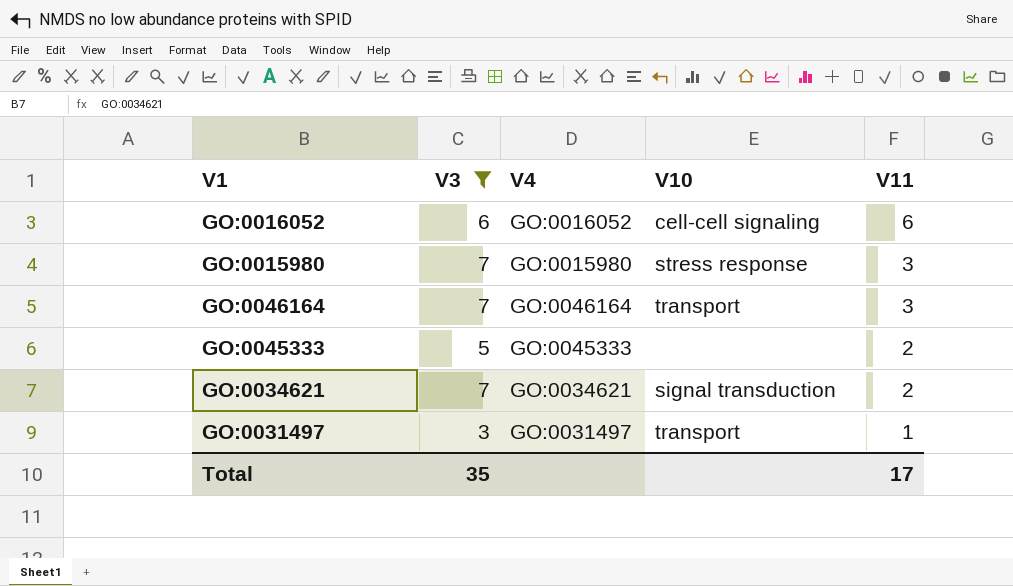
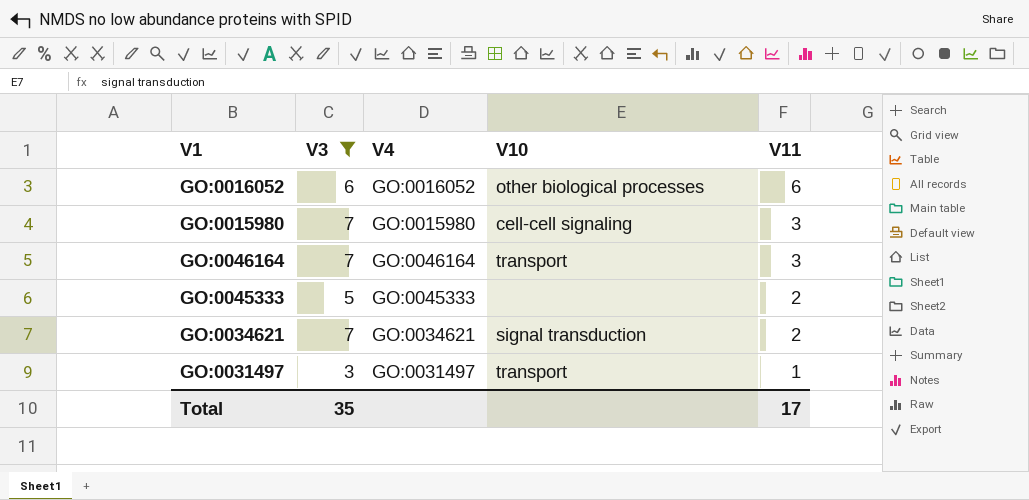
GO:0016052 | V10: cell-cell signaling -> other biological processes
GO:0015980 | V10: stress response -> cell-cell signaling

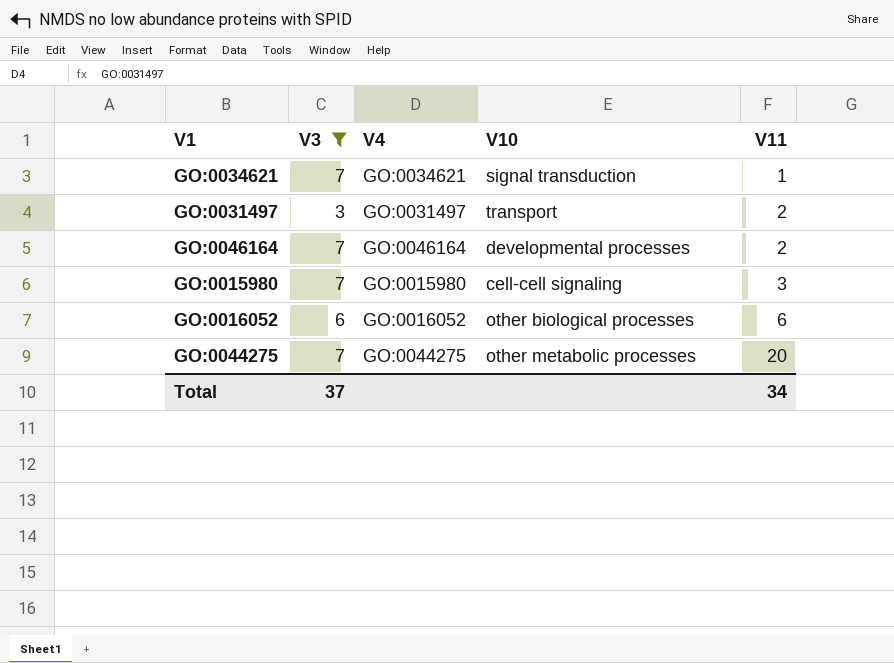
row order: V11 descending -> V11 ascending
row GO:0045333: 5 | GO:0045333 | none | 2 -> none
GO:0034621 | V11: 2 -> 1
GO:0031497 | V11: 1 -> 2
GO:0046164 | V10: transport -> developmental processes
GO:0046164 | V11: 3 -> 2
row GO:0044275: none -> 7 | GO:0044275 | other metabolic processes | 20
Total | V3: 35 -> 37
Total | V11: 17 -> 34

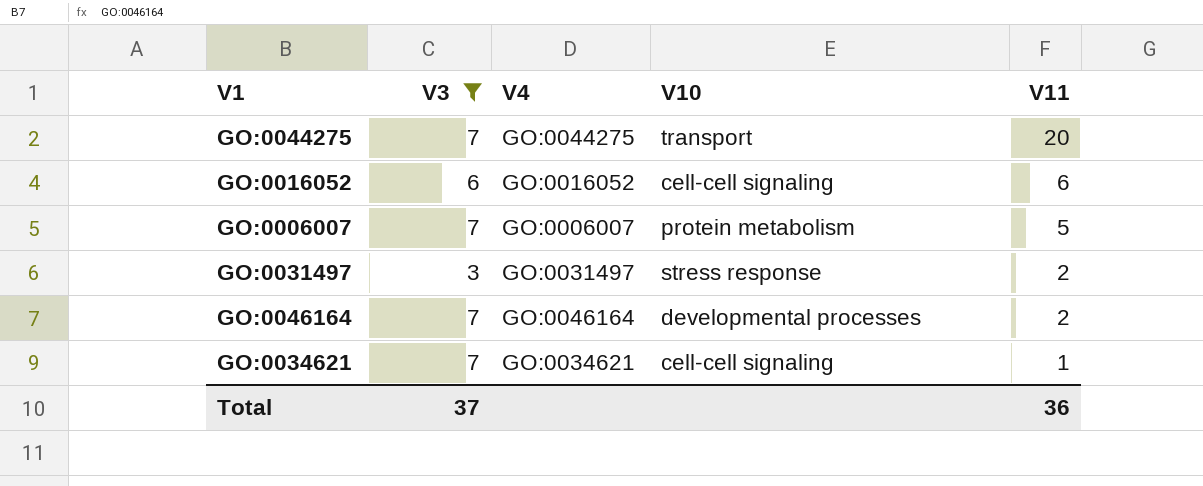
row order: V11 ascending -> V11 descending
row GO:0015980: 7 | GO:0015980 | cell-cell signaling | 3 -> none
GO:0044275 | V10: other metabolic processes -> transport
GO:0016052 | V10: other biological processes -> cell-cell signaling
row GO:0006007: none -> 7 | GO:0006007 | protein metabolism | 5
GO:0031497 | V10: transport -> stress response
GO:0034621 | V10: signal transduction -> cell-cell signaling
Total | V11: 34 -> 36

